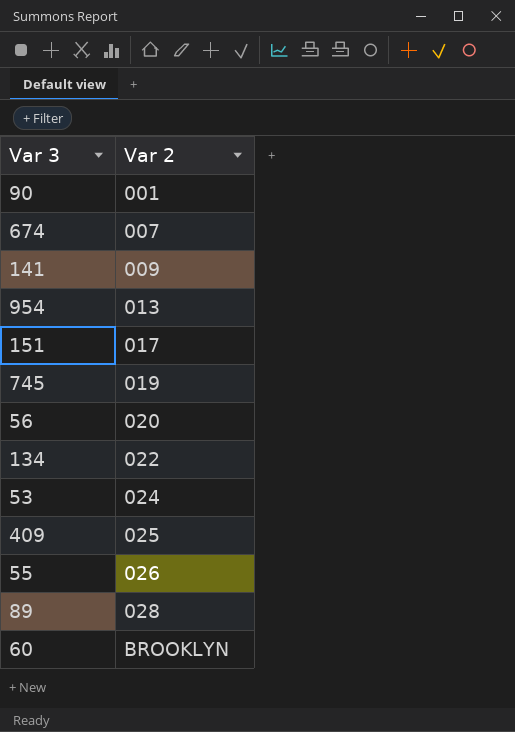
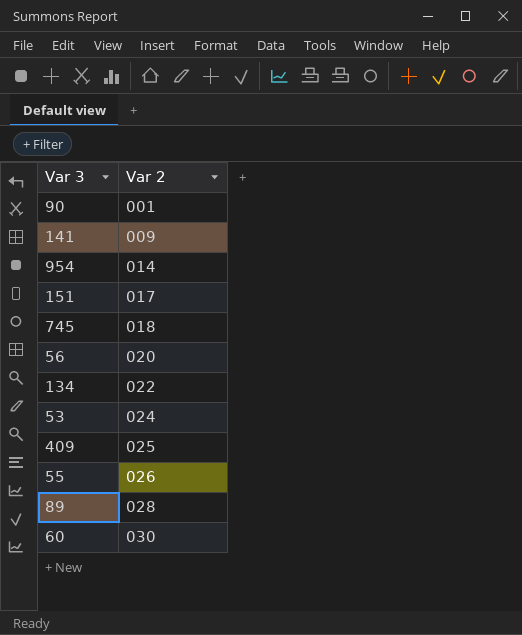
row 674: 007 -> none
954 | Var 2: 013 -> 014
745 | Var 2: 019 -> 018
60 | Var 2: BROOKLYN -> 030

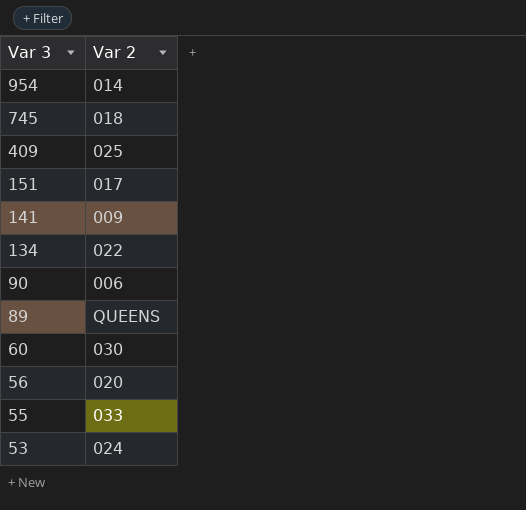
row order: Var 2 ascending -> Var 3 descending
90 | Var 2: 001 -> 006
89 | Var 2: 028 -> QUEENS
55 | Var 2: 026 -> 033

